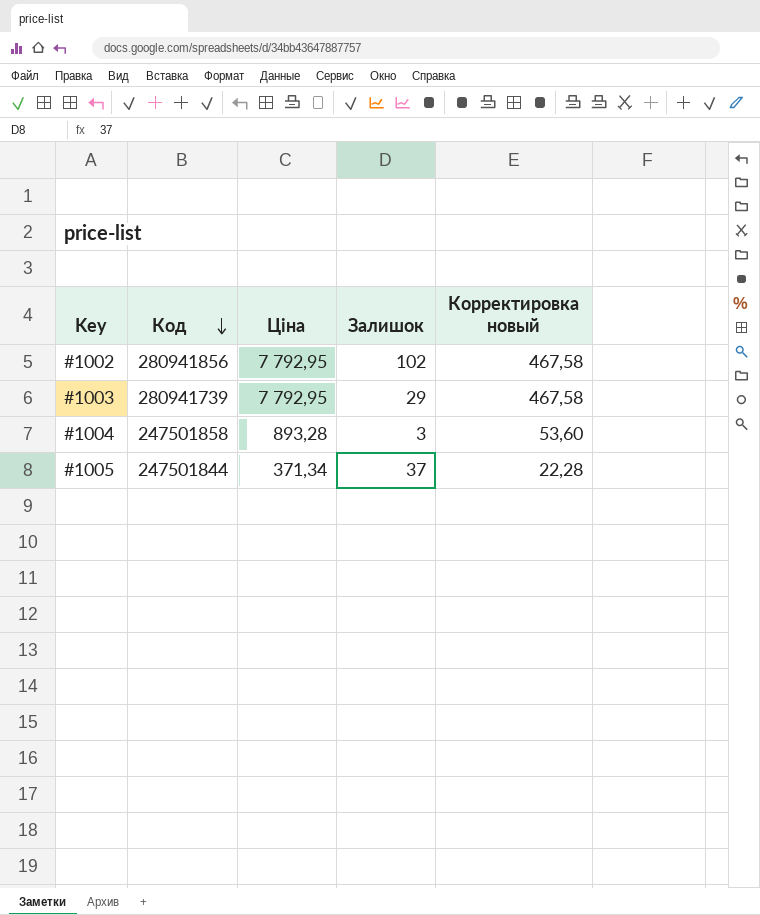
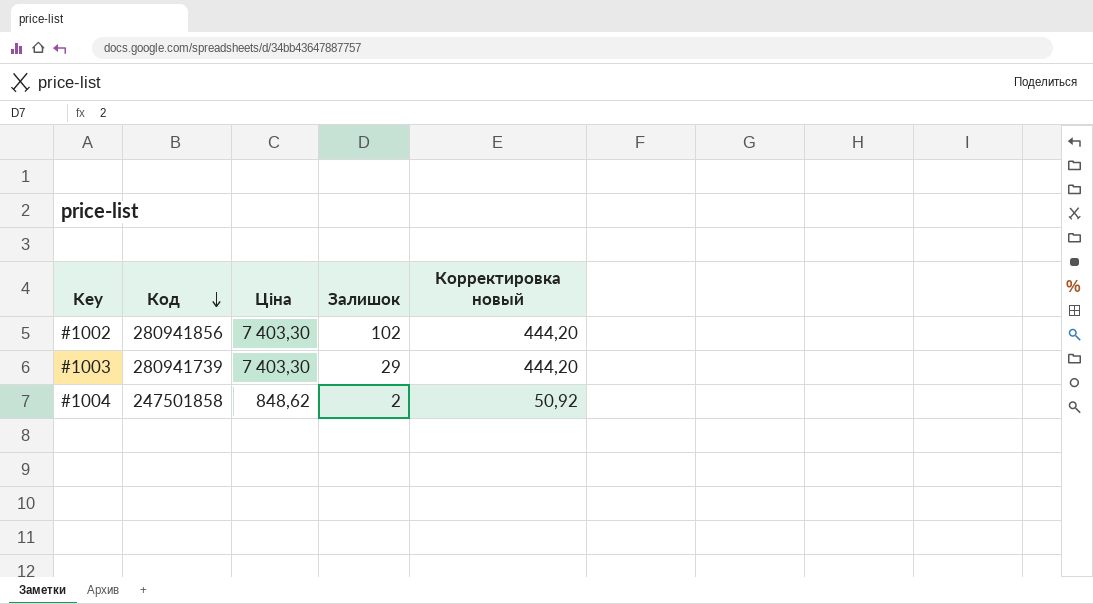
row #1005: 247501844 | 371,34 | 37 | 22,28 -> none
#1002 | Ціна: 7 792,95 -> 7 403,30
#1002 | Корректировка новый: 467,58 -> 444,20
#1003 | Ціна: 7 792,95 -> 7 403,30
#1003 | Корректировка новый: 467,58 -> 444,20
#1004 | Ціна: 893,28 -> 848,62
#1004 | Залишок: 3 -> 2
#1004 | Корректировка новый: 53,60 -> 50,92

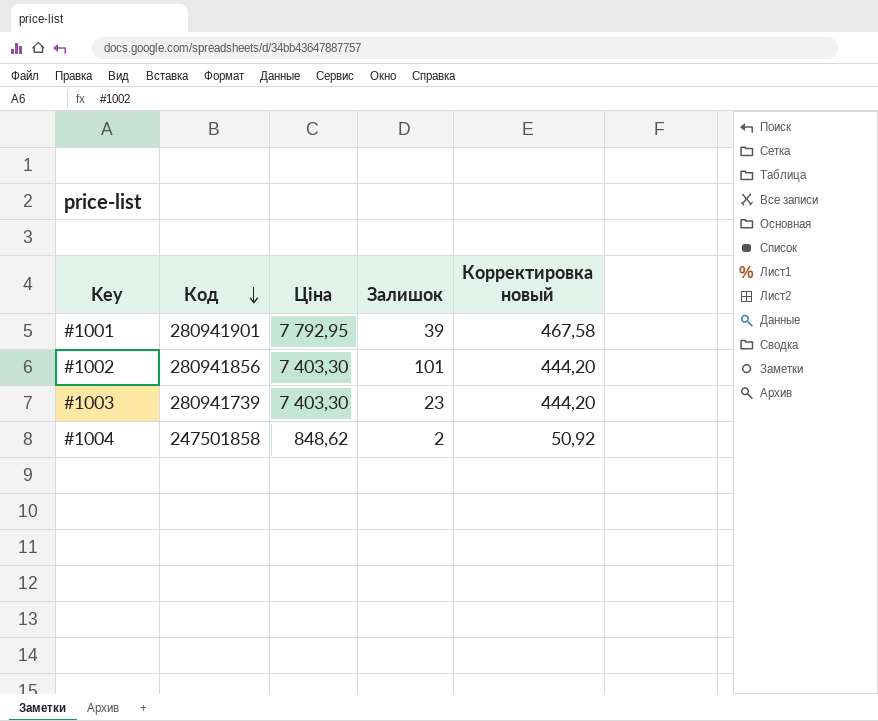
row #1001: none -> 280941901 | 7 792,95 | 39 | 467,58
#1002 | Залишок: 102 -> 101
#1003 | Залишок: 29 -> 23

